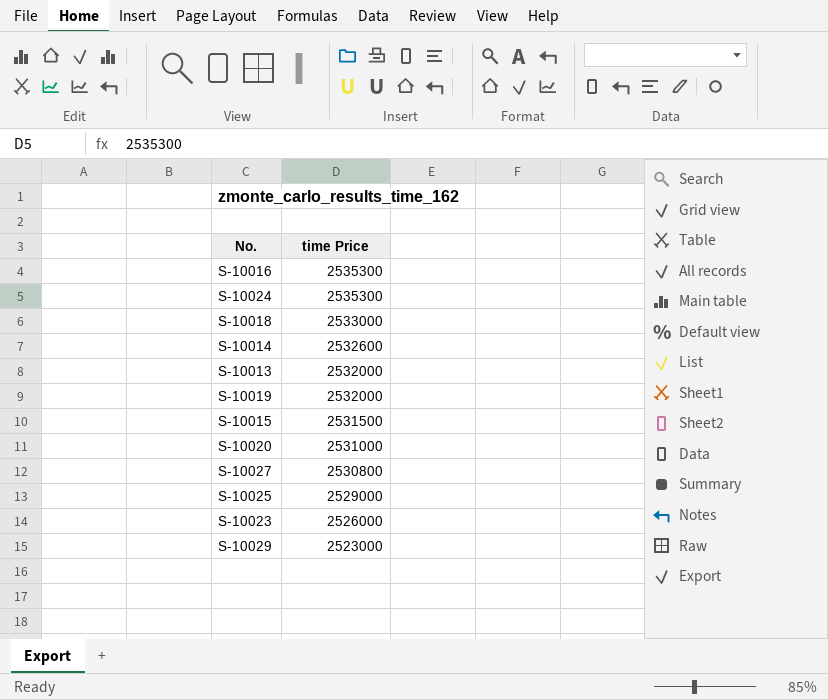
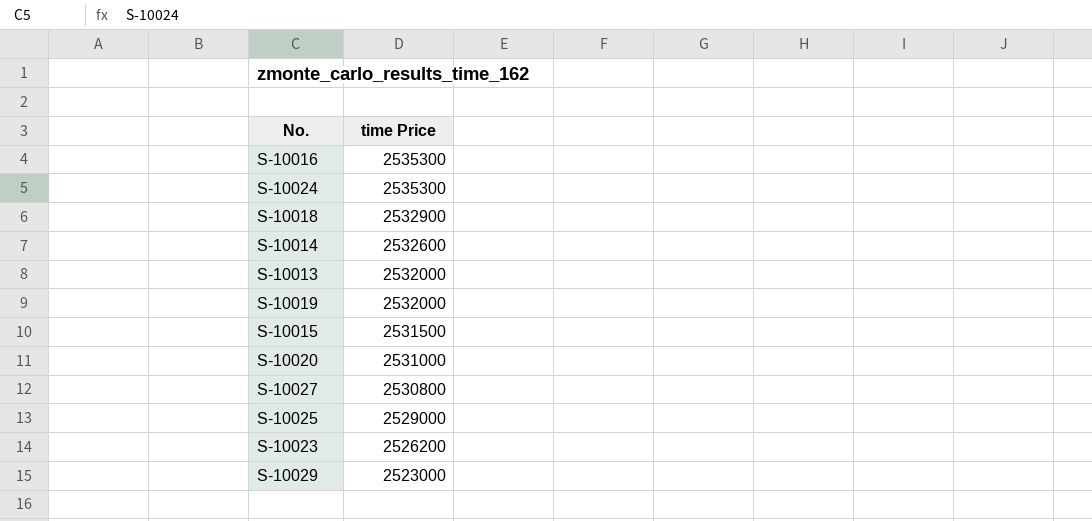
S-10018 | time Price: 2533000 -> 2532900
S-10023 | time Price: 2526000 -> 2526200

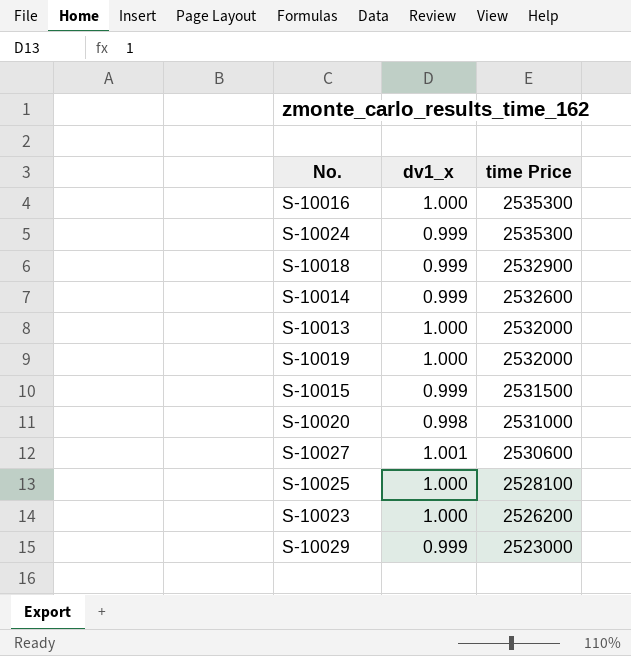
column dv1_x | position: none -> 2
S-10027 | time Price: 2530800 -> 2530600
S-10025 | time Price: 2529000 -> 2528100

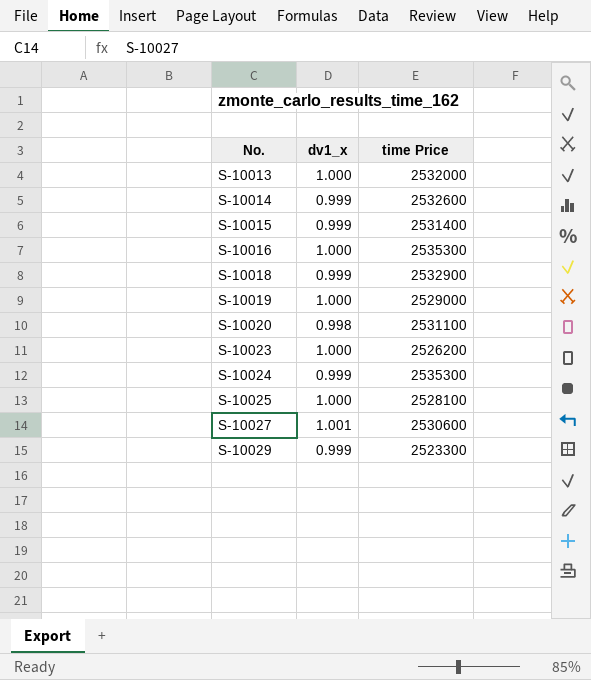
row order: time Price descending -> No. ascending
S-10015 | time Price: 2531500 -> 2531400
S-10019 | time Price: 2532000 -> 2529000
S-10020 | time Price: 2531000 -> 2531100
S-10029 | time Price: 2523000 -> 2523300

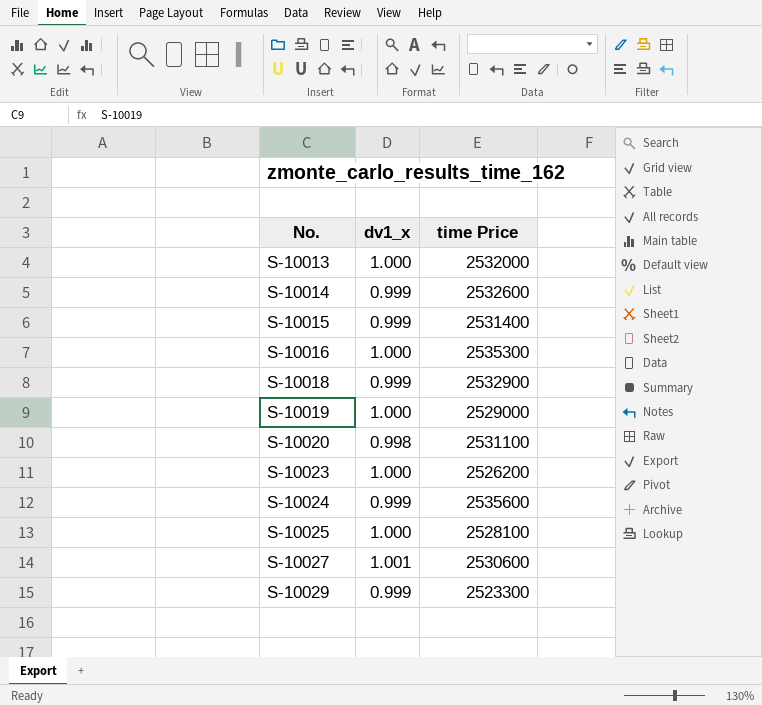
S-10024 | time Price: 2535300 -> 2535600

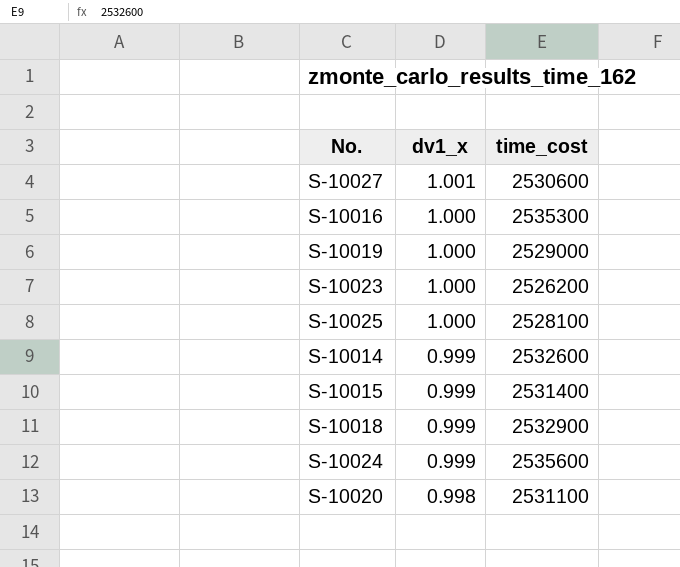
row order: No. ascending -> dv1_x descending
column name: time Price -> time_cost
row S-10013: 1.000 | 2532000 -> none
row S-10029: 0.999 | 2523300 -> none

